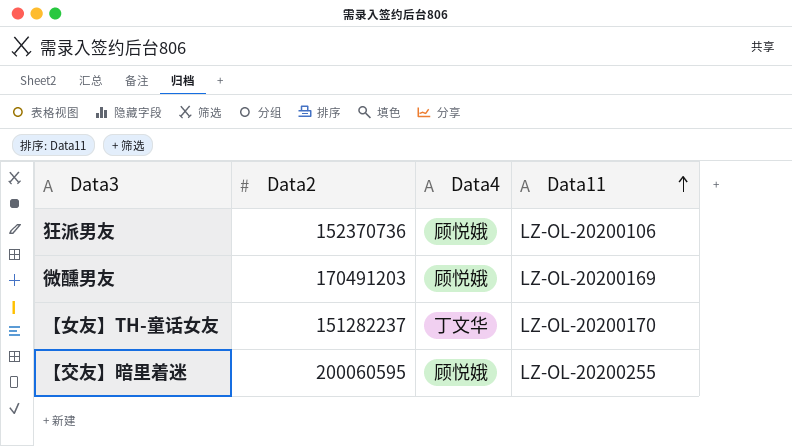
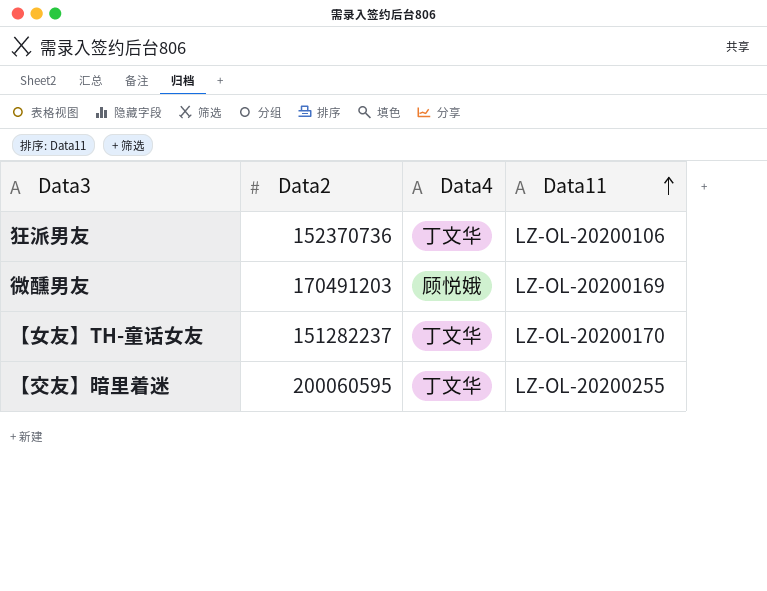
狂派男友 | Data4: 顾悦娥 -> 丁文华
【交友】暗里着迷 | Data4: 顾悦娥 -> 丁文华

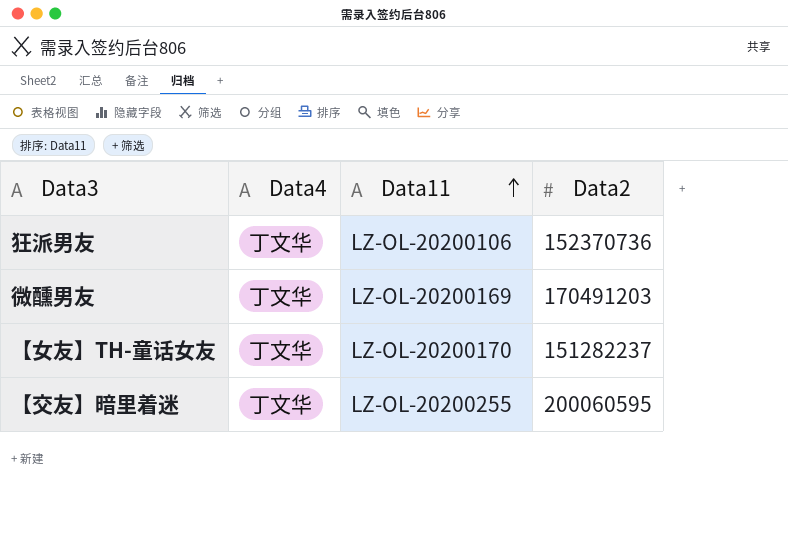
column Data2 | position: 2 -> 4
微醺男友 | Data4: 顾悦娥 -> 丁文华

